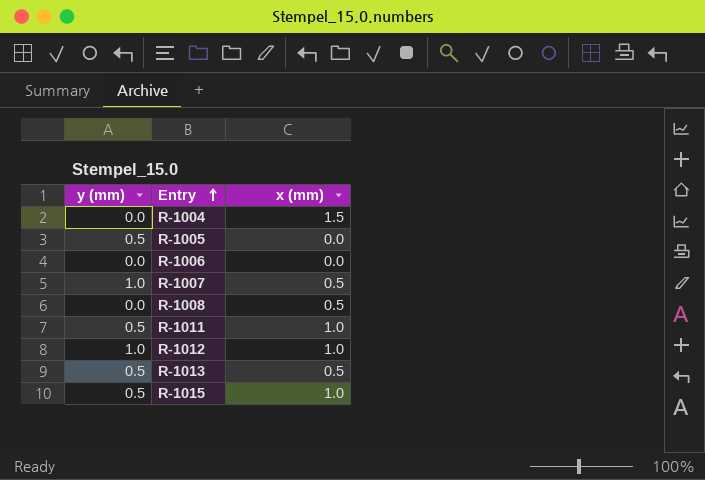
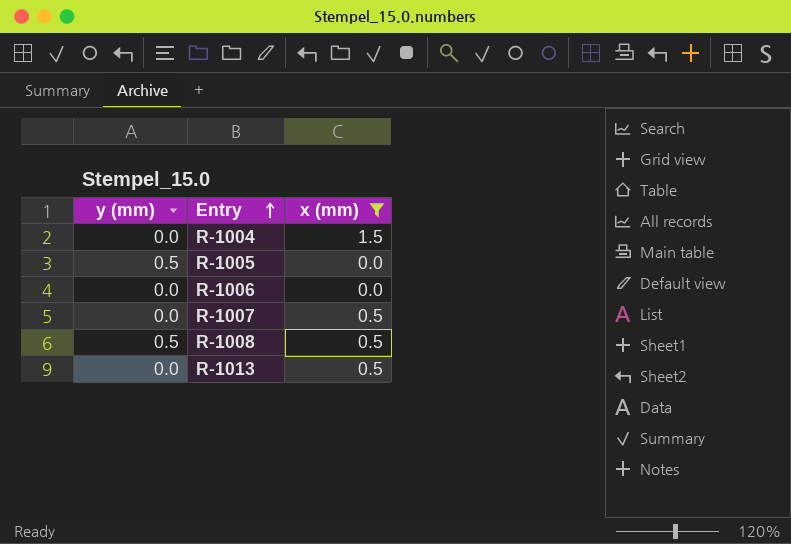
filter: none -> x (mm) != 1.0
R-1007 | y (mm): 1.0 -> 0.0
R-1008 | y (mm): 0.0 -> 0.5
R-1013 | y (mm): 0.5 -> 0.0

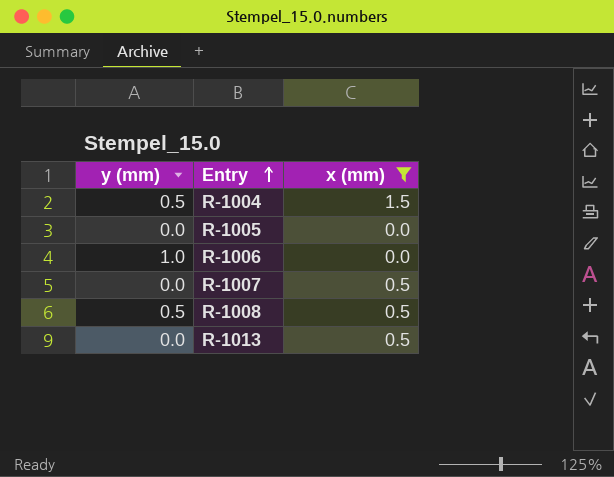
R-1004 | y (mm): 0.0 -> 0.5
R-1005 | y (mm): 0.5 -> 0.0
R-1006 | y (mm): 0.0 -> 1.0

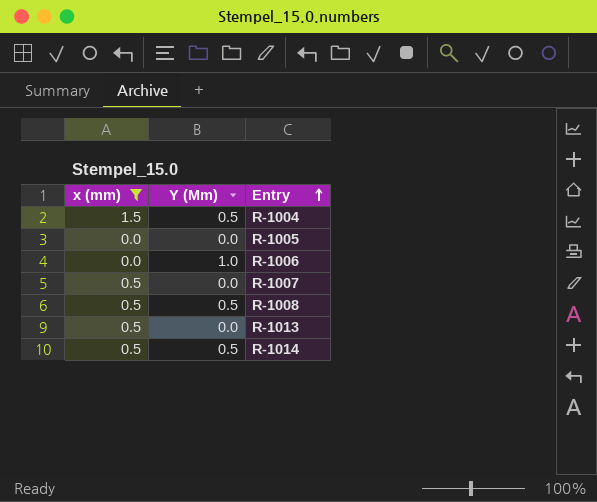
column x (mm) | position: 3 -> 1
column name: y (mm) -> Y (Mm)
row R-1014: none -> 0.5 | 0.5

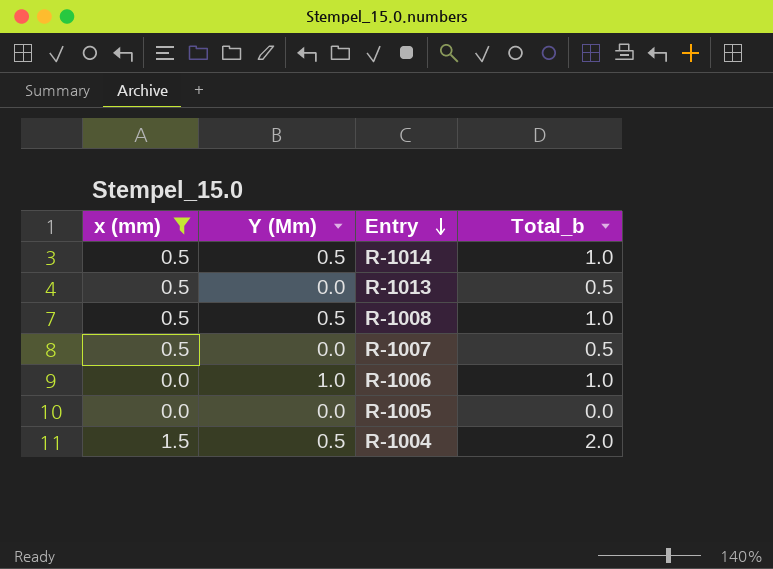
row order: Entry ascending -> Entry descending
column Total_b | formula: none -> [x (mm)] + [Y (Mm)]

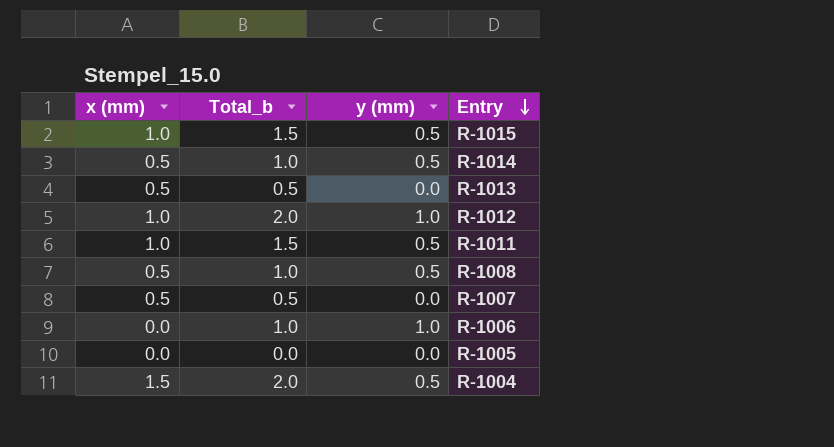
filter: x (mm) != 1.0 -> none
column Total_b | position: 4 -> 2
column name: Y (Mm) -> y (mm)

